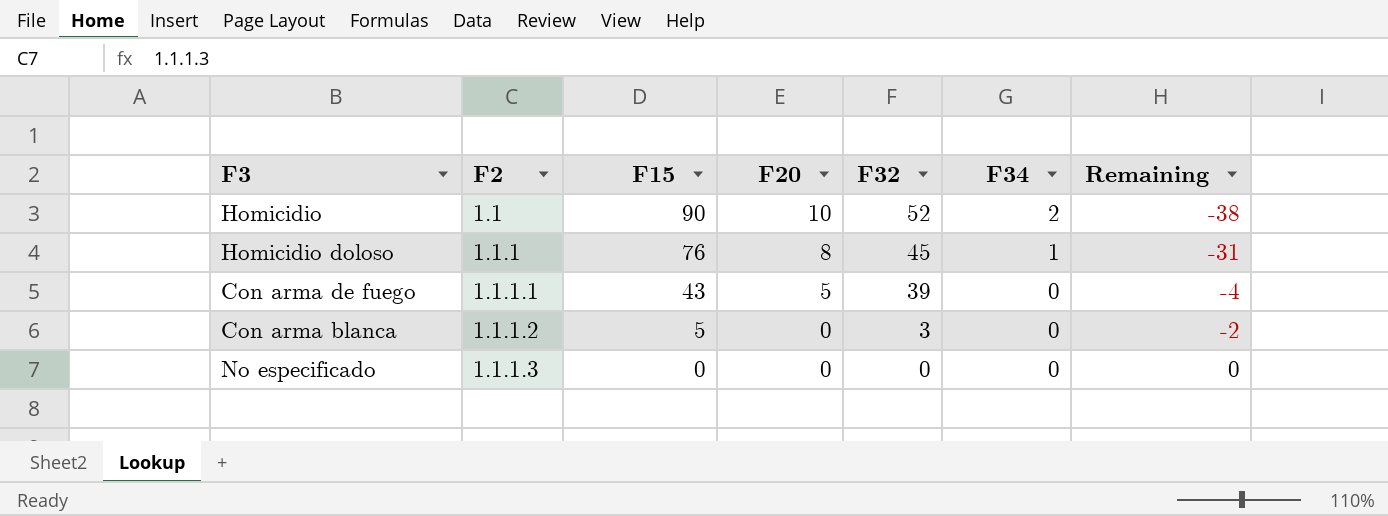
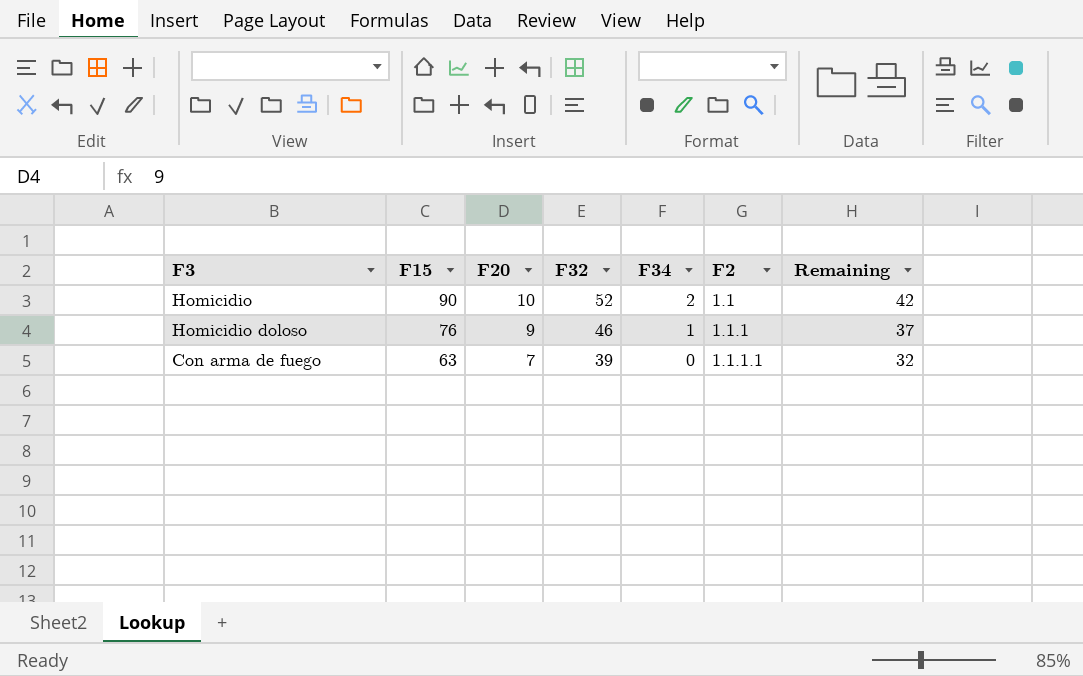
column F2 | position: 2 -> 6
column Remaining | formula: [F32] - [F15] -> [F32] - [F20]
row Con arma blanca: 1.1.1.2 | 5 | 0 | 3 | 0 | -2 -> none
row No especificado: 1.1.1.3 | 0 | 0 | 0 | 0 | 0 -> none
Homicidio doloso | F20: 8 -> 9
Homicidio doloso | F32: 45 -> 46
Con arma de fuego | F15: 43 -> 63
Con arma de fuego | F20: 5 -> 7

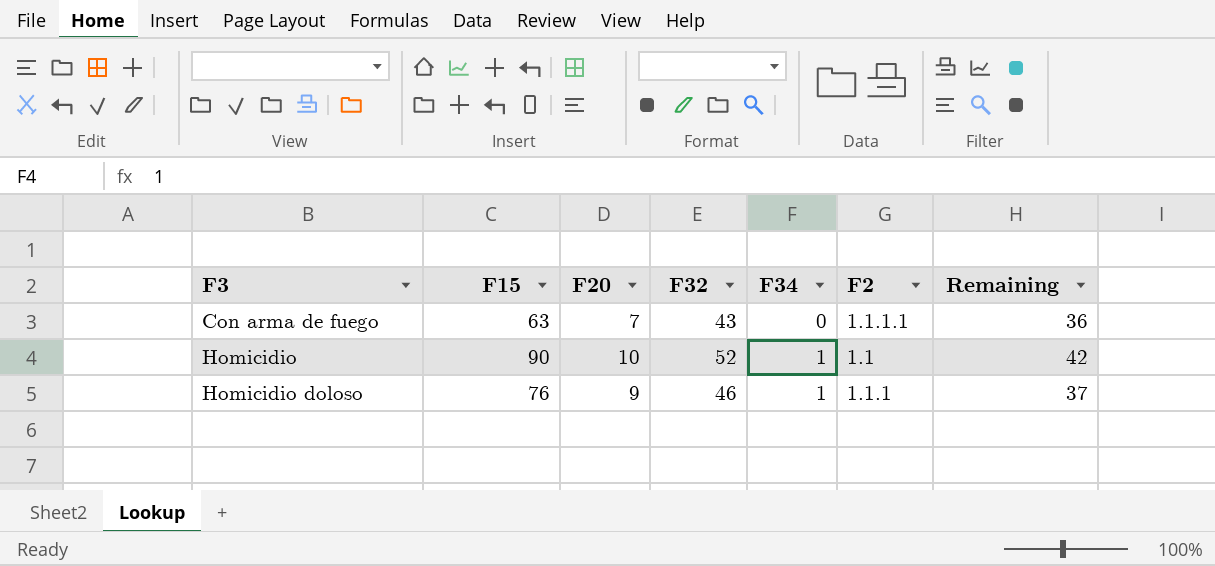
row order: F15 descending -> F3 ascending
Con arma de fuego | F32: 39 -> 43
Con arma de fuego | Remaining: 32 -> 36
Homicidio | F34: 2 -> 1

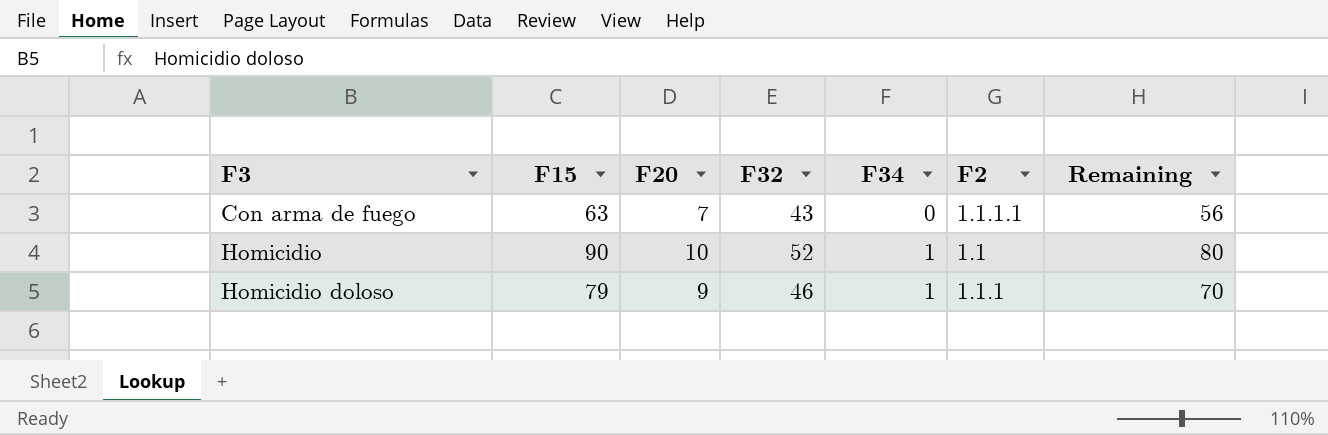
column Remaining | formula: [F32] - [F20] -> [F15] - [F20]
Homicidio doloso | F15: 76 -> 79

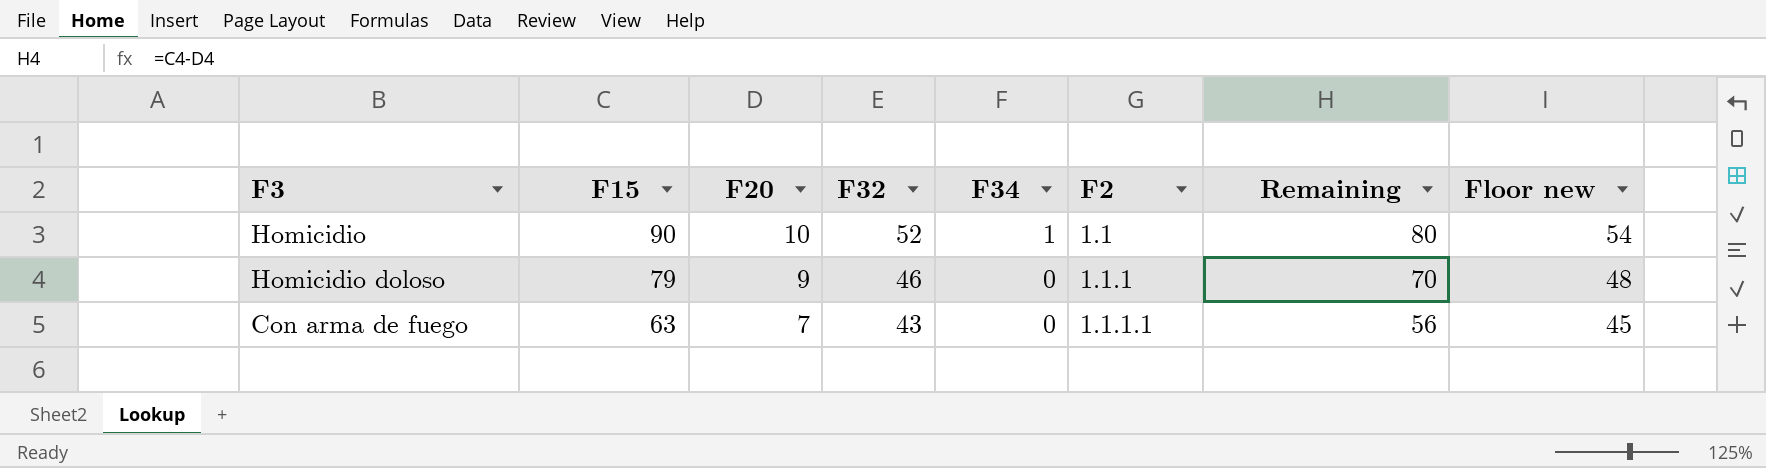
row order: F3 ascending -> F15 descending
column Floor new | formula: none -> [F32] + 2
Homicidio doloso | F34: 1 -> 0

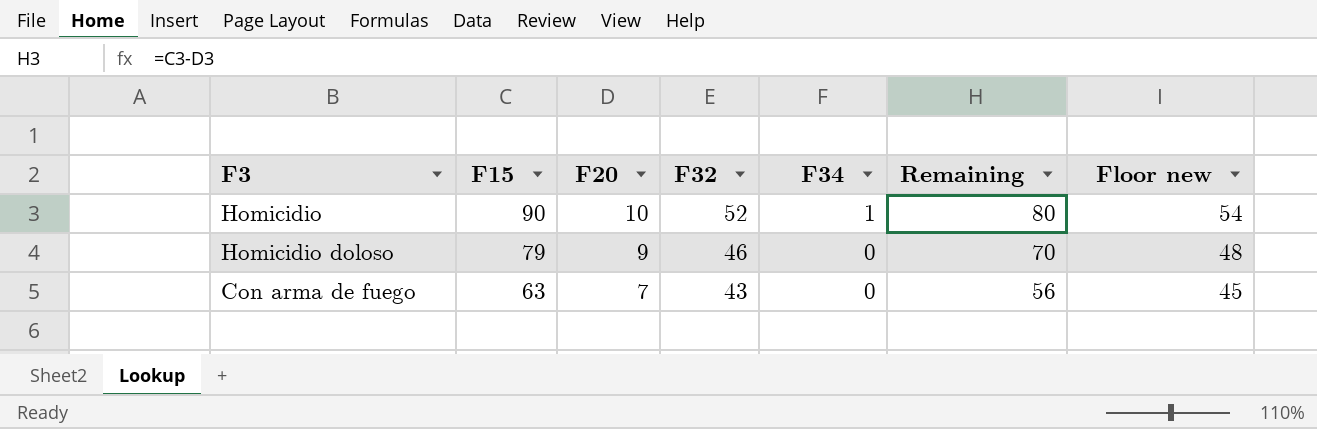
column F2 | position: 6 -> none

